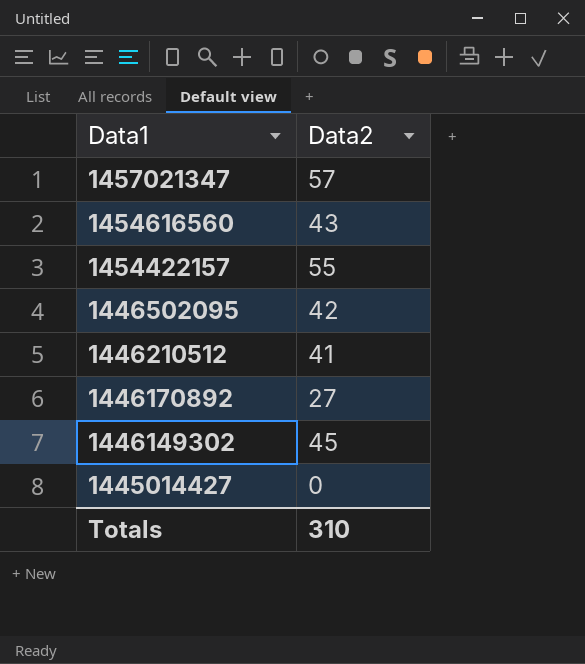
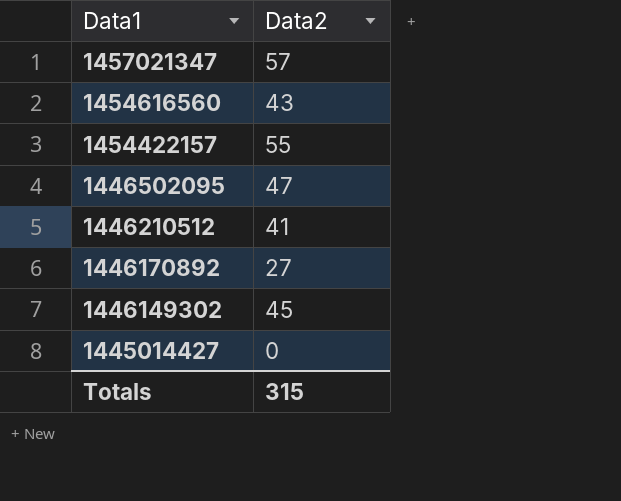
1446502095 | Data2: 42 -> 47
Totals | Data2: 310 -> 315

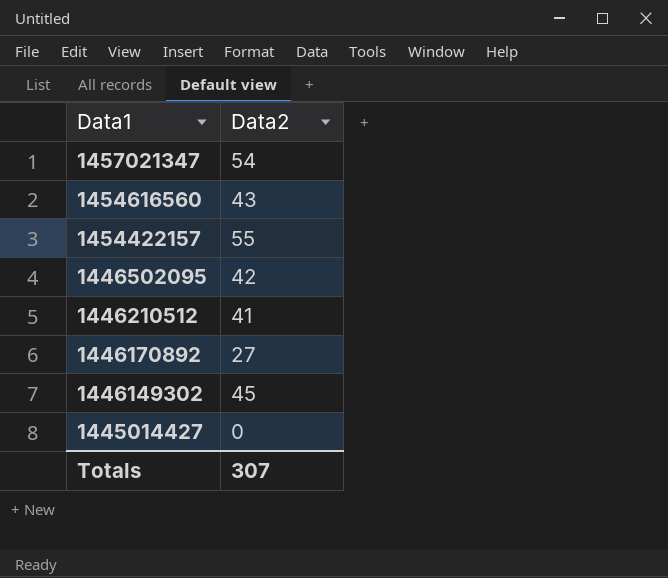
1457021347 | Data2: 57 -> 54
1446502095 | Data2: 47 -> 42
Totals | Data2: 315 -> 307

